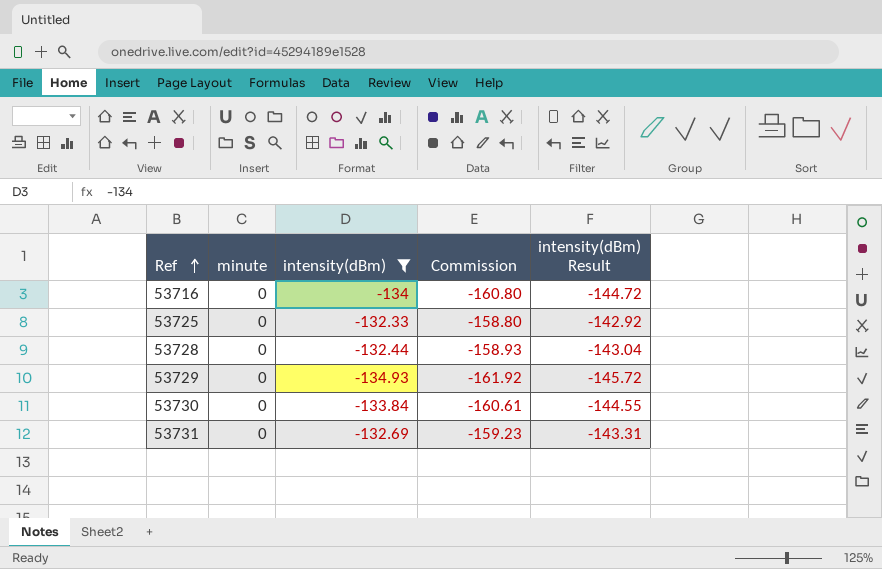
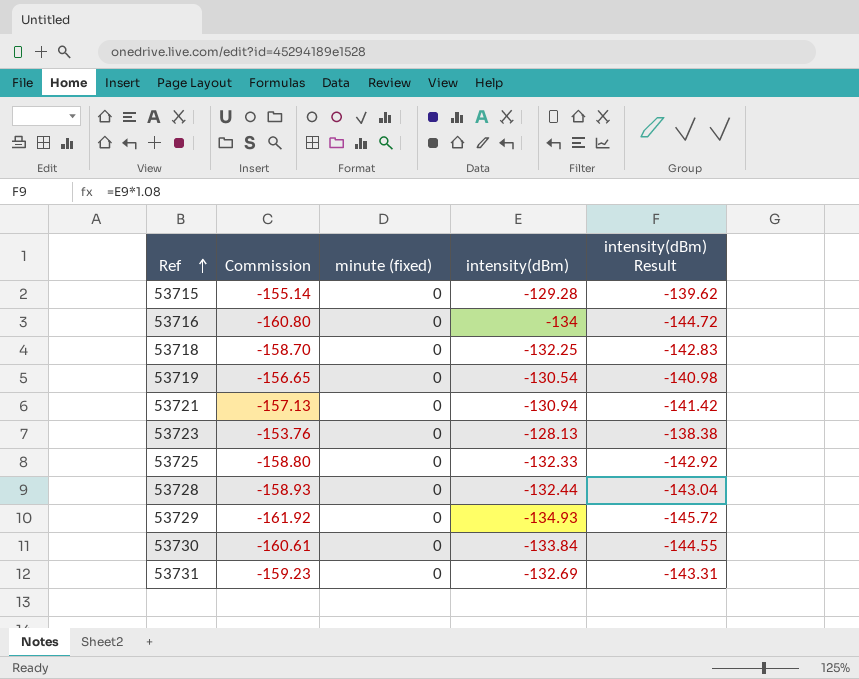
filter: intensity(dBm) <= -132.33 -> none
column Commission | position: 4 -> 2
column name: minute -> minute (fixed)

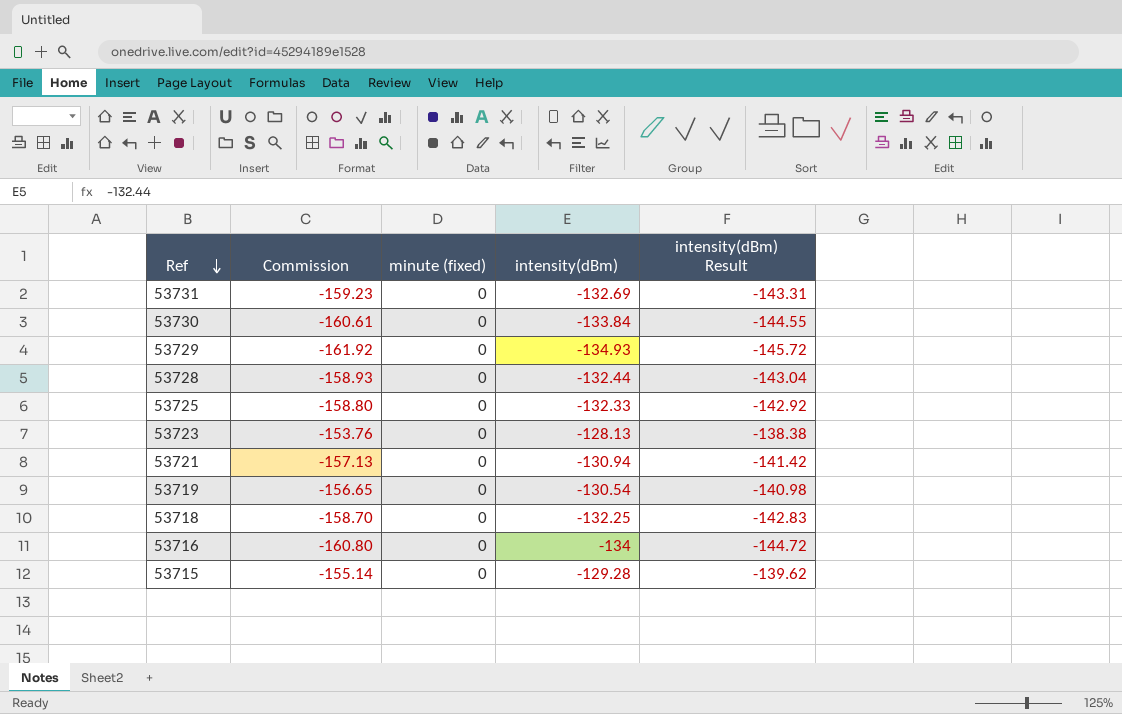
row order: Ref ascending -> Ref descending

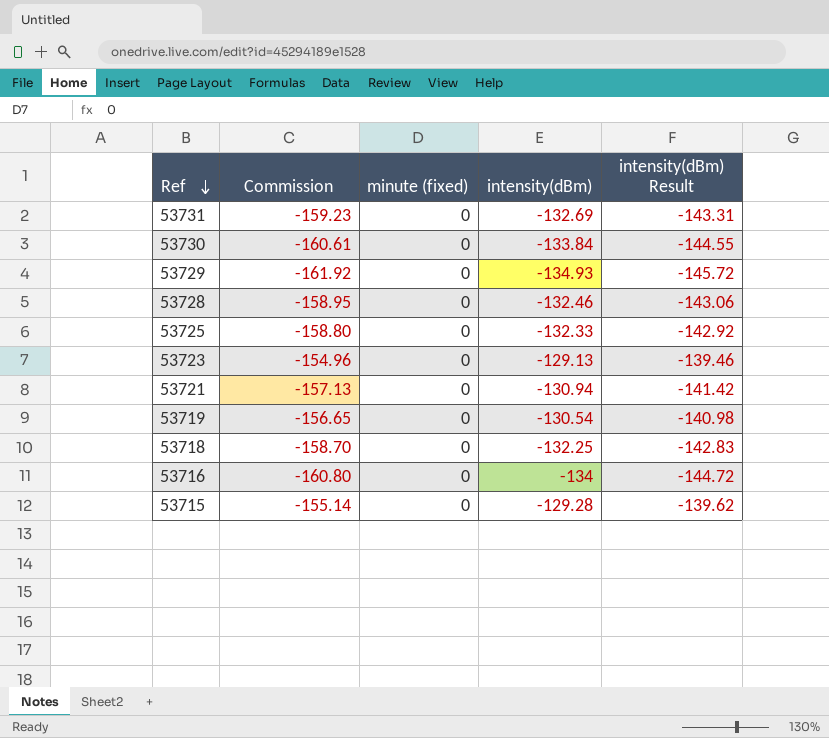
53728 | Commission: -158.93 -> -158.95
53728 | intensity(dBm): -132.44 -> -132.46
53728 | intensity(dBm) Result: -143.04 -> -143.06
53723 | Commission: -153.76 -> -154.96
53723 | intensity(dBm): -128.13 -> -129.13
53723 | intensity(dBm) Result: -138.38 -> -139.46

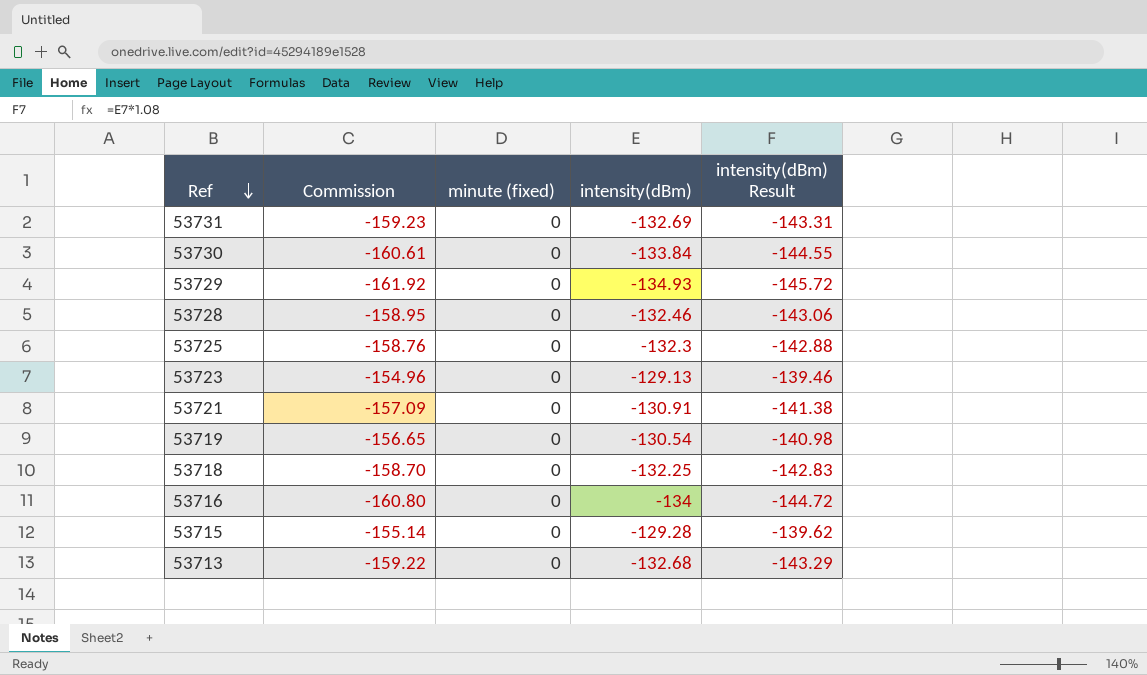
53725 | Commission: -158.80 -> -158.76
53725 | intensity(dBm): -132.33 -> -132.3
53725 | intensity(dBm) Result: -142.92 -> -142.88
53721 | Commission: -157.13 -> -157.09
53721 | intensity(dBm): -130.94 -> -130.91
53721 | intensity(dBm) Result: -141.42 -> -141.38
row 53713: none -> -159.22 | 0 | -132.68 | -143.29

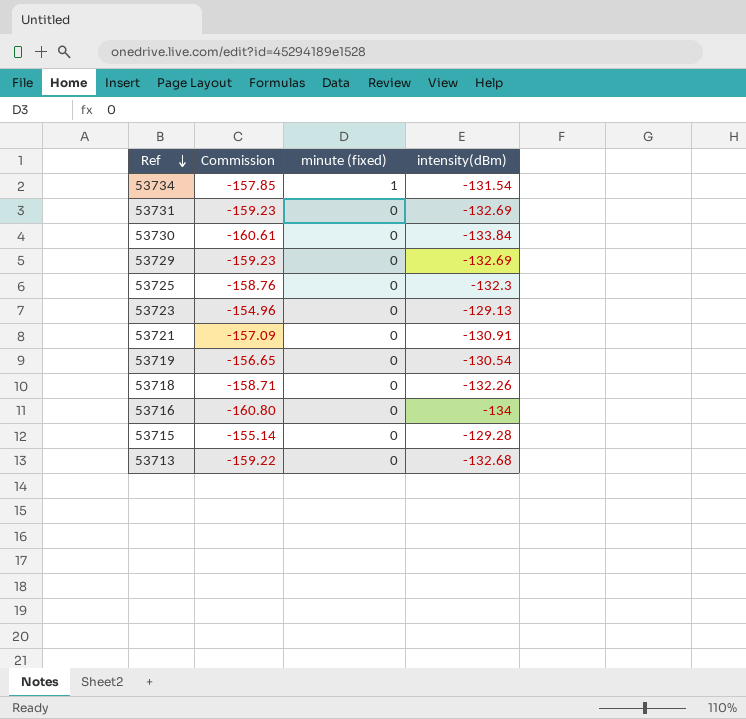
column intensity(dBm) Result | formula: [intensity(dBm)] * 1.08 -> none
row 53728: -158.95 | 0 | -132.46 | -143.06 -> none
row 53734: none -> -157.85 | 1 | -131.54
53729 | Commission: -161.92 -> -159.23
53729 | intensity(dBm): -134.93 -> -132.69
53718 | Commission: -158.70 -> -158.71
53718 | intensity(dBm): -132.25 -> -132.26

